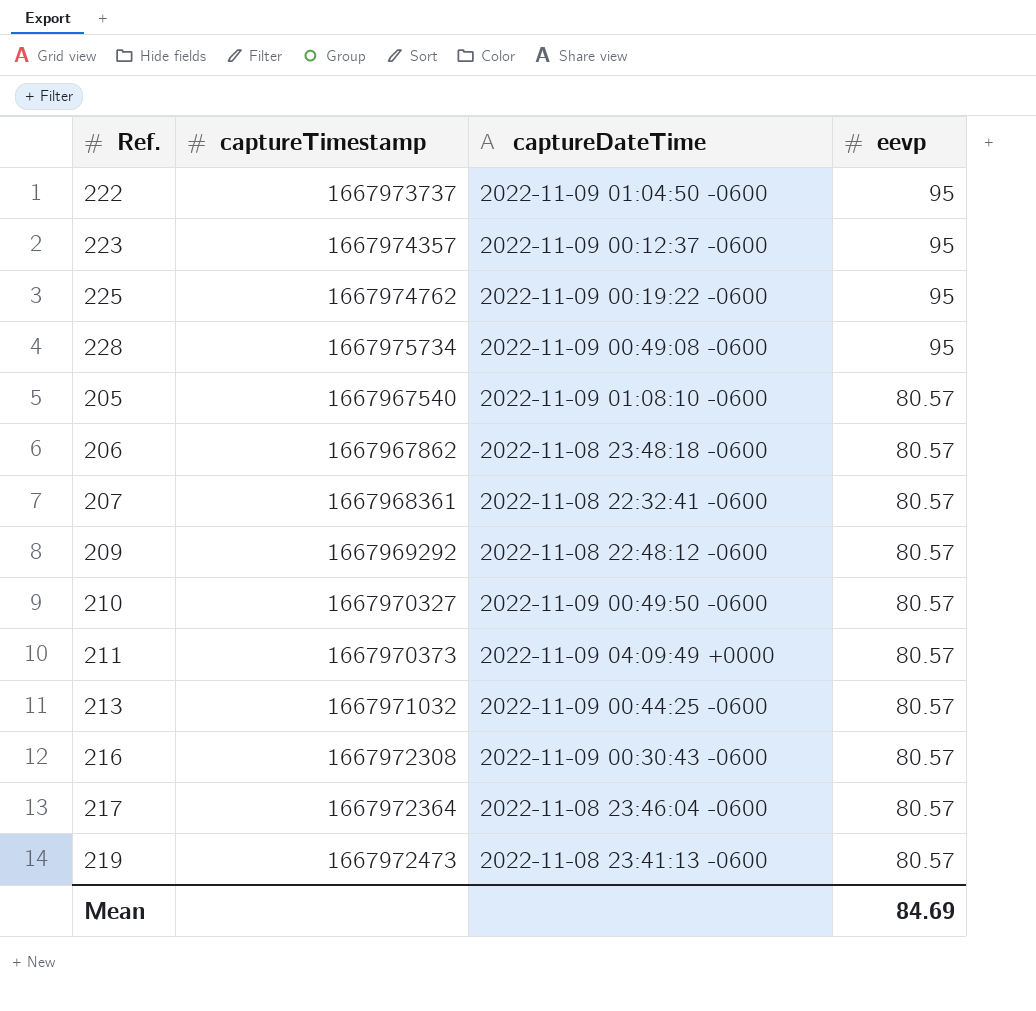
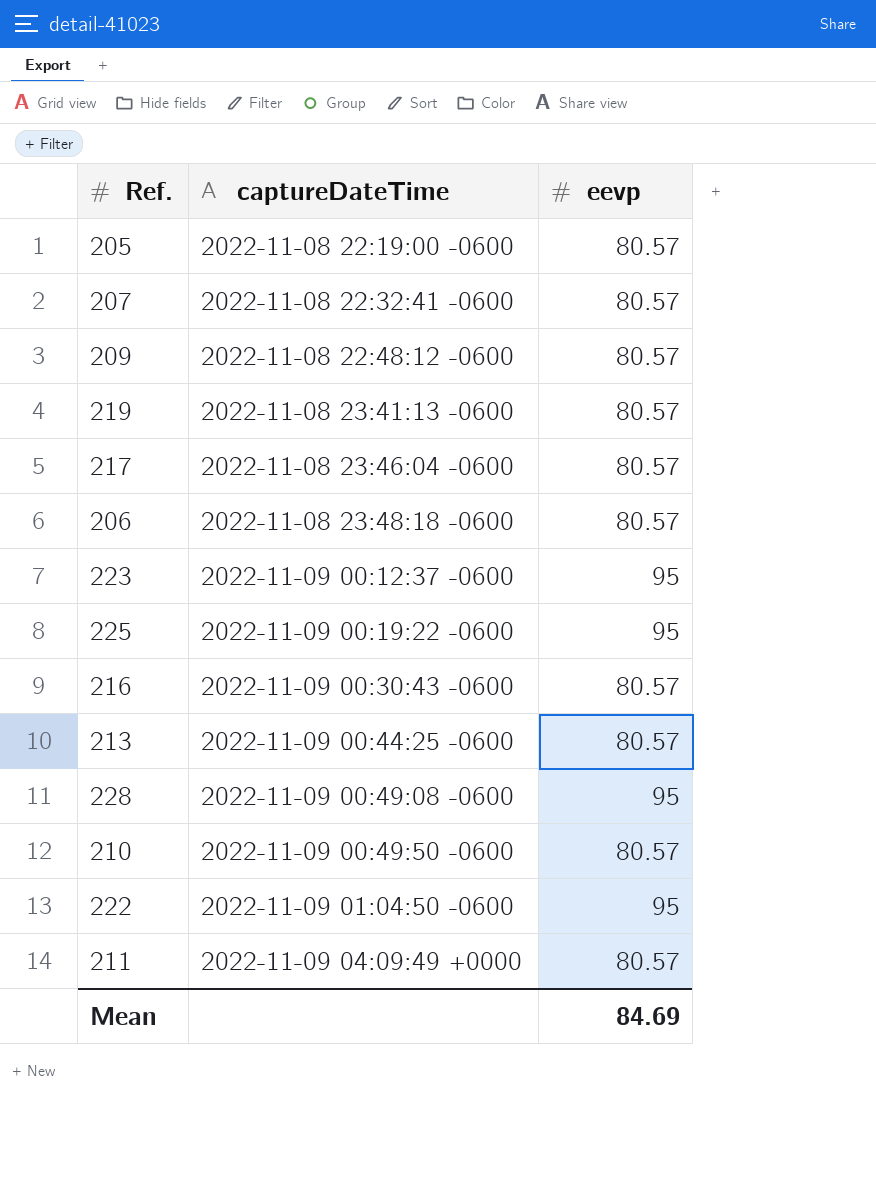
row order: eevp descending -> captureDateTime ascending
column captureTimestamp | position: 2 -> none
205 | captureDateTime: 2022-11-09 01:08:10 -0600 -> 2022-11-08 22:19:00 -0600

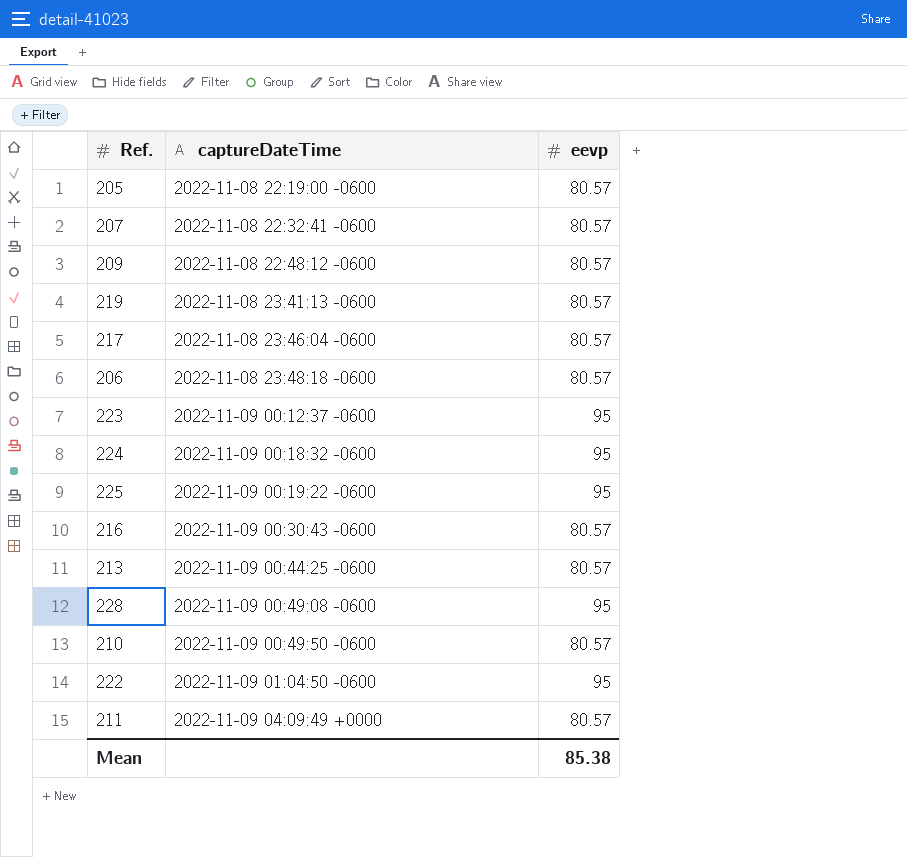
row 224: none -> 2022-11-09 00:18:32 -0600 | 95
Mean | eevp: 84.69 -> 85.38

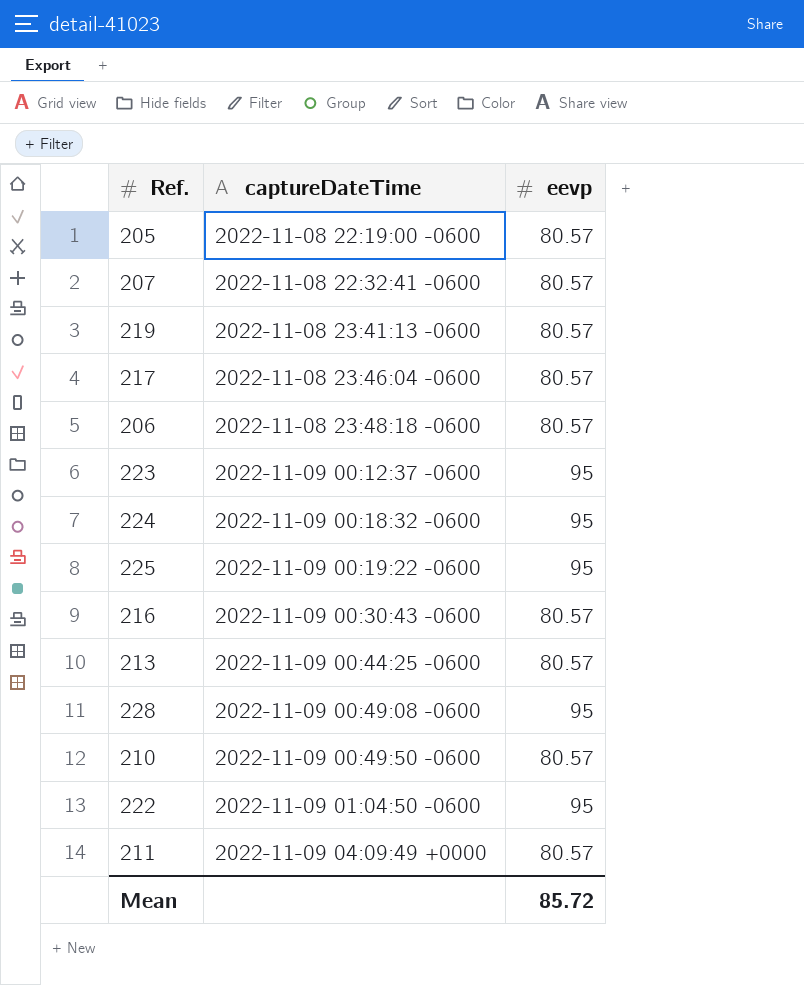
row 209: 2022-11-08 22:48:12 -0600 | 80.57 -> none
Mean | eevp: 85.38 -> 85.72

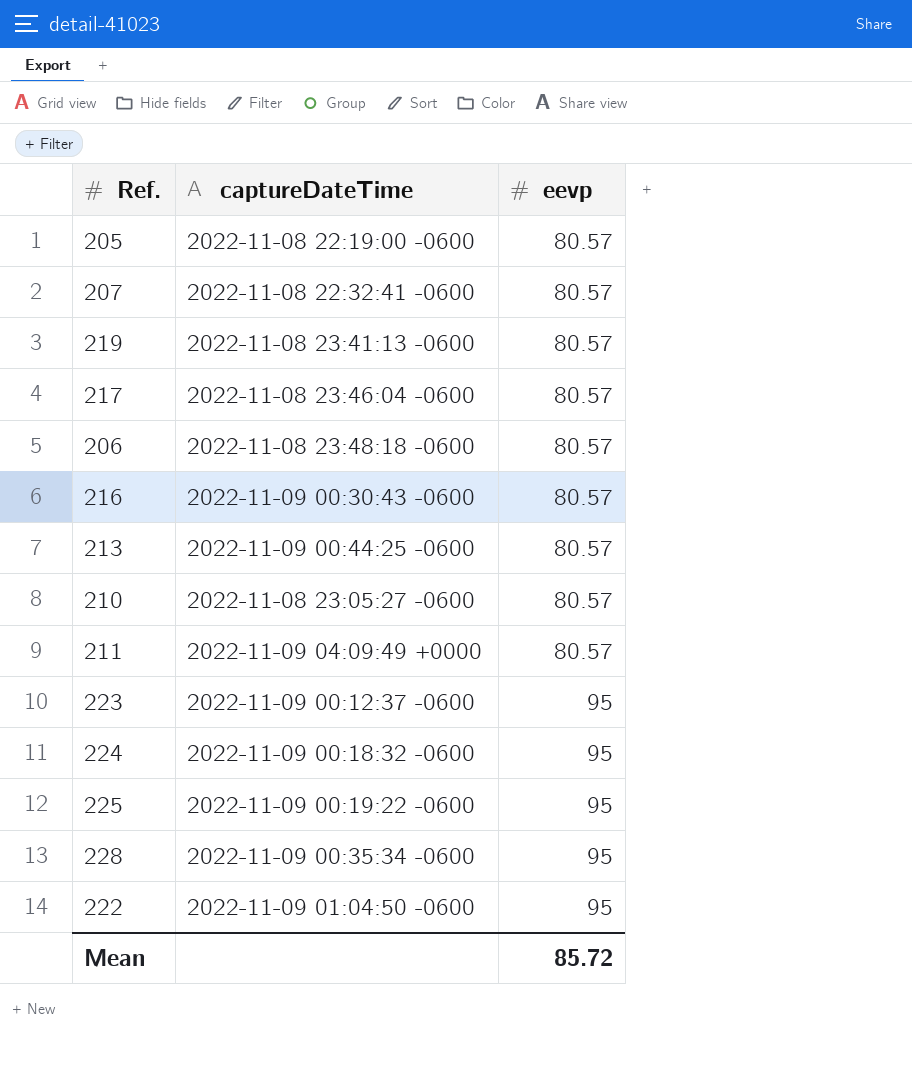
row order: captureDateTime ascending -> eevp ascending
210 | captureDateTime: 2022-11-09 00:49:50 -0600 -> 2022-11-08 23:05:27 -0600
228 | captureDateTime: 2022-11-09 00:49:08 -0600 -> 2022-11-09 00:35:34 -0600

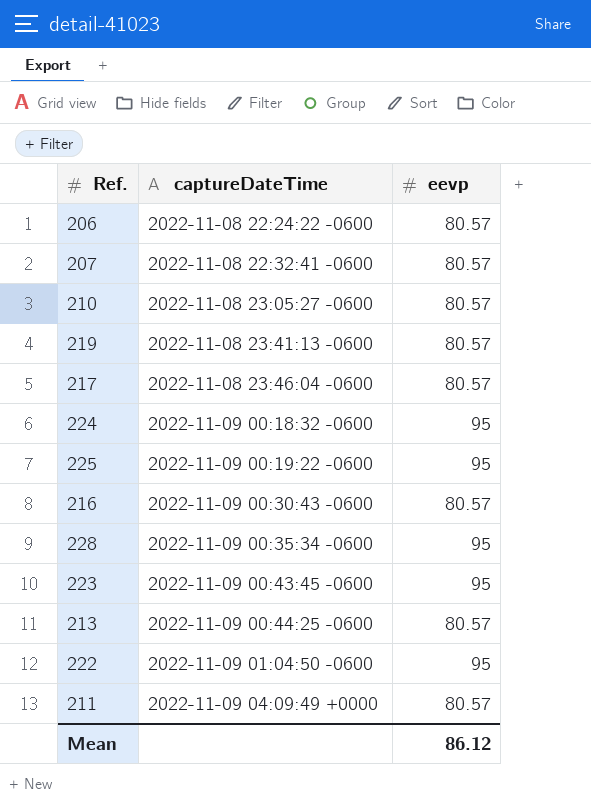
row order: eevp ascending -> captureDateTime ascending
row 205: 2022-11-08 22:19:00 -0600 | 80.57 -> none
206 | captureDateTime: 2022-11-08 23:48:18 -0600 -> 2022-11-08 22:24:22 -0600
223 | captureDateTime: 2022-11-09 00:12:37 -0600 -> 2022-11-09 00:43:45 -0600
Mean | eevp: 85.72 -> 86.12

